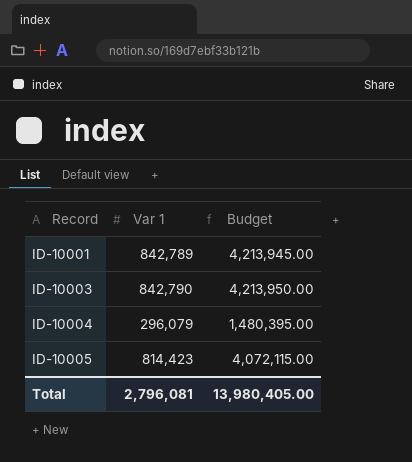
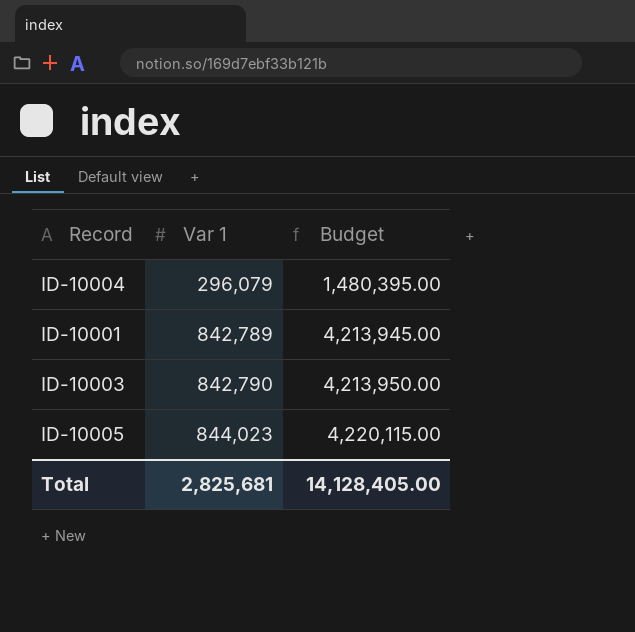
row order: Record ascending -> Var 1 ascending
ID-10005 | Var 1: 814,423 -> 844,023
ID-10005 | Budget: 4,072,115.00 -> 4,220,115.00
Total | Var 1: 2,796,081 -> 2,825,681
Total | Budget: 13,980,405.00 -> 14,128,405.00

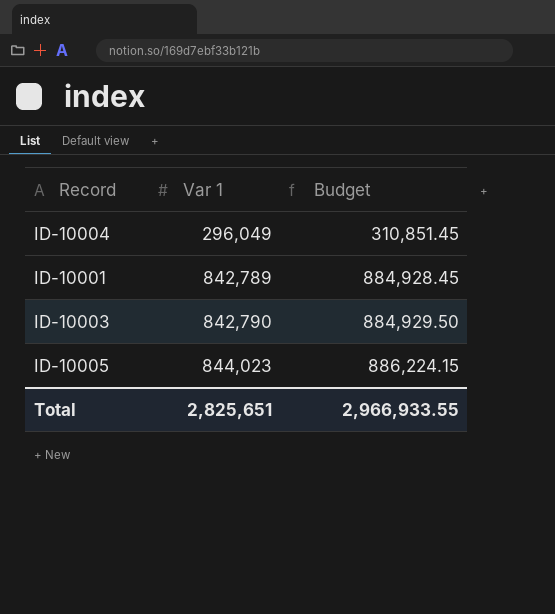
column Budget | formula: [Var 1] * 5 -> [Var 1] * 1.05
ID-10004 | Var 1: 296,079 -> 296,049
Total | Var 1: 2,825,681 -> 2,825,651
Total | Budget: 14,128,405.00 -> 2,966,933.55

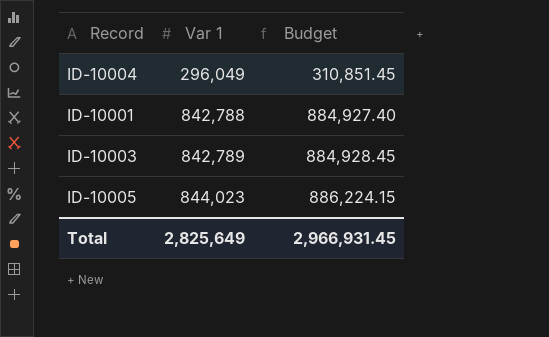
ID-10001 | Var 1: 842,789 -> 842,788
ID-10001 | Budget: 884,928.45 -> 884,927.40
ID-10003 | Var 1: 842,790 -> 842,789
ID-10003 | Budget: 884,929.50 -> 884,928.45
Total | Var 1: 2,825,651 -> 2,825,649
Total | Budget: 2,966,933.55 -> 2,966,931.45

